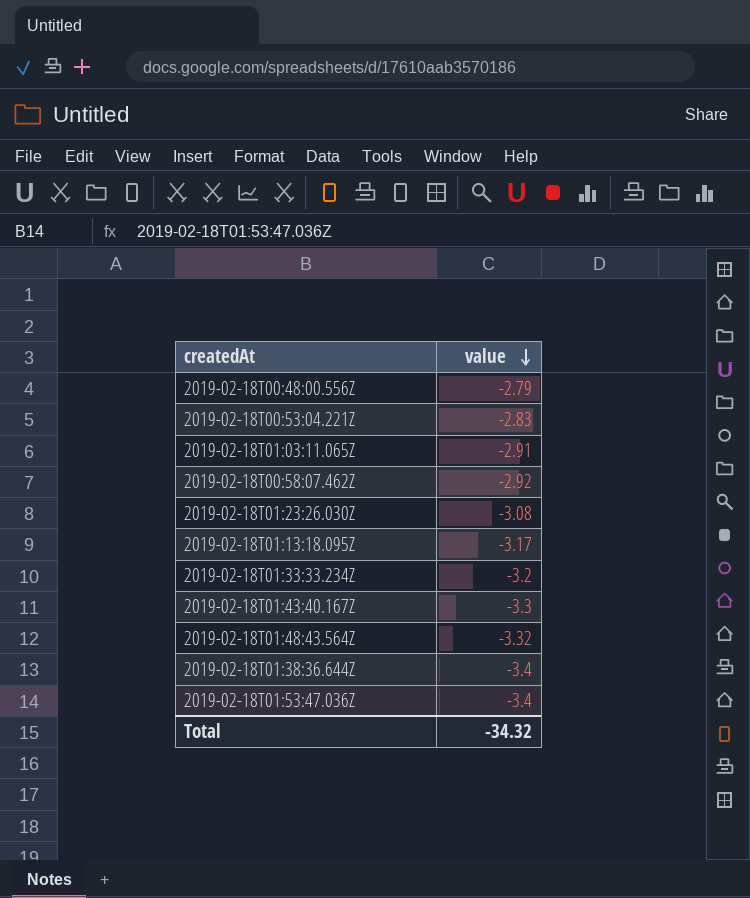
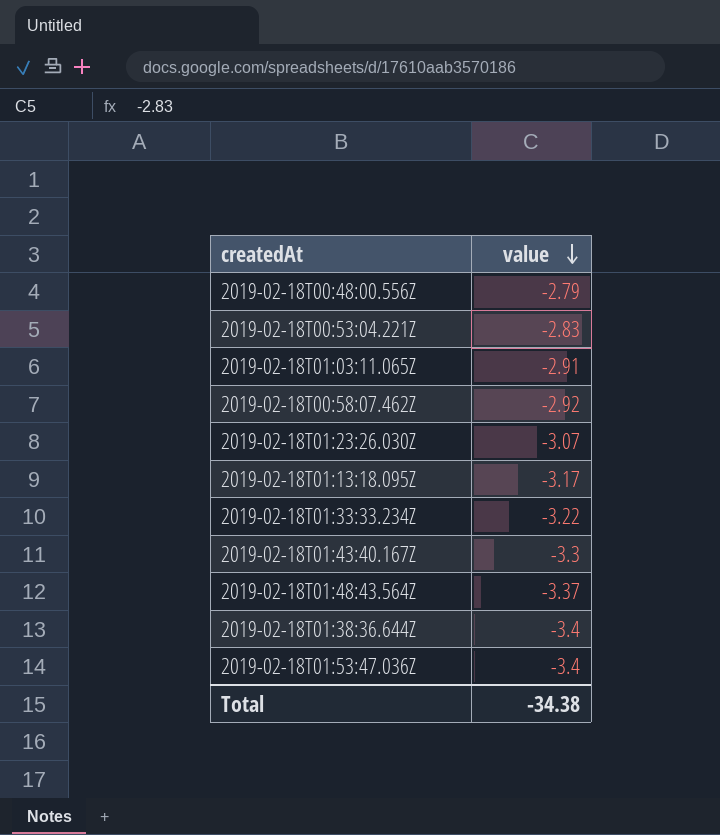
2019-02-18T01:23:26.030Z | value: -3.08 -> -3.07
2019-02-18T01:33:33.234Z | value: -3.2 -> -3.22
2019-02-18T01:48:43.564Z | value: -3.32 -> -3.37
Total | value: -34.32 -> -34.38

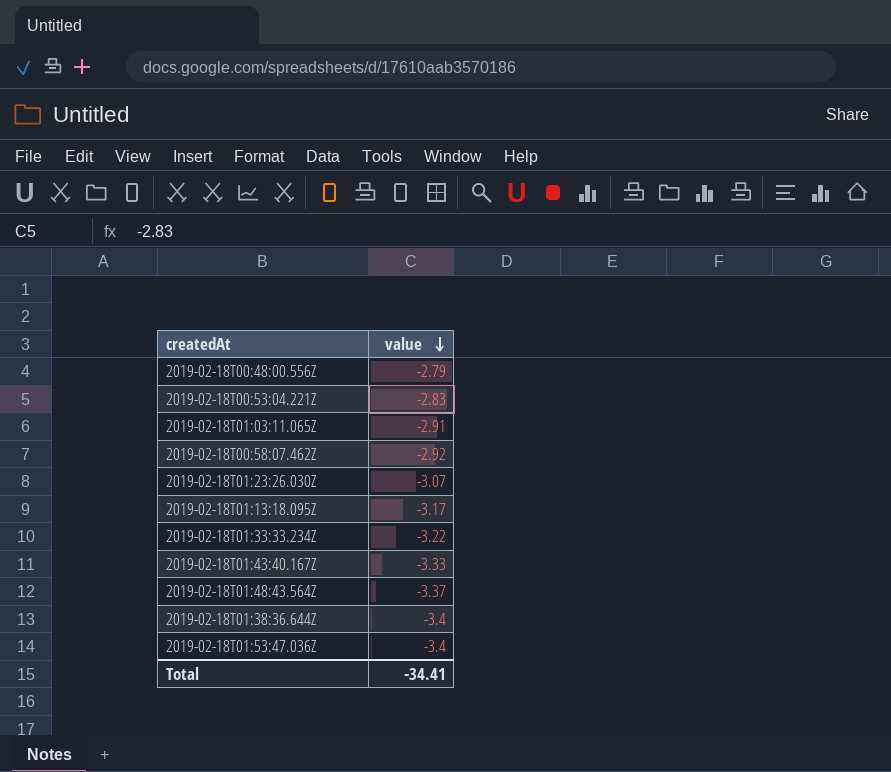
2019-02-18T01:43:40.167Z | value: -3.3 -> -3.33
Total | value: -34.38 -> -34.41

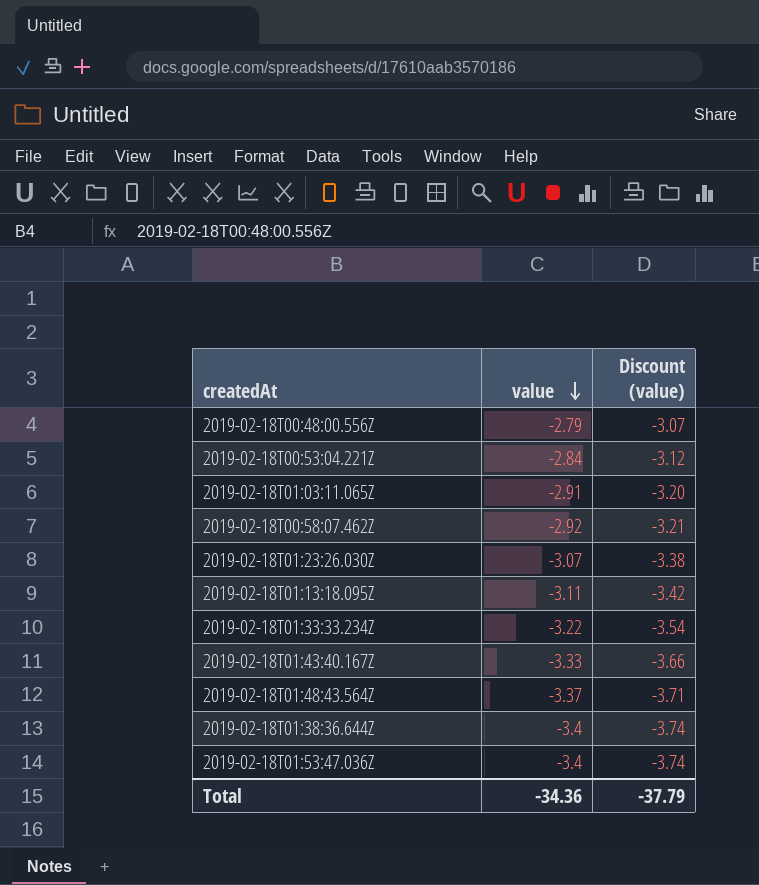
column Discount (value) | formula: none -> [value] * 1.1
2019-02-18T00:53:04.221Z | value: -2.83 -> -2.84
2019-02-18T01:13:18.095Z | value: -3.17 -> -3.11
Total | value: -34.41 -> -34.36

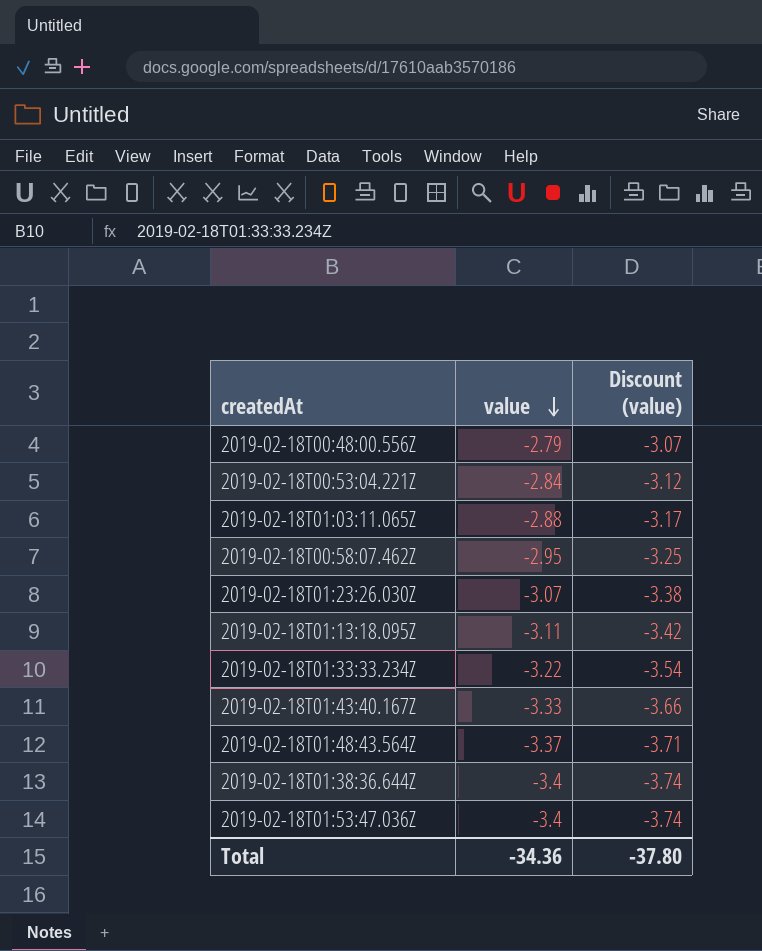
2019-02-18T01:03:11.065Z | value: -2.91 -> -2.88
2019-02-18T01:03:11.065Z | Discount (value): -3.20 -> -3.17
2019-02-18T00:58:07.462Z | value: -2.92 -> -2.95
2019-02-18T00:58:07.462Z | Discount (value): -3.21 -> -3.25
Total | Discount (value): -37.79 -> -37.80

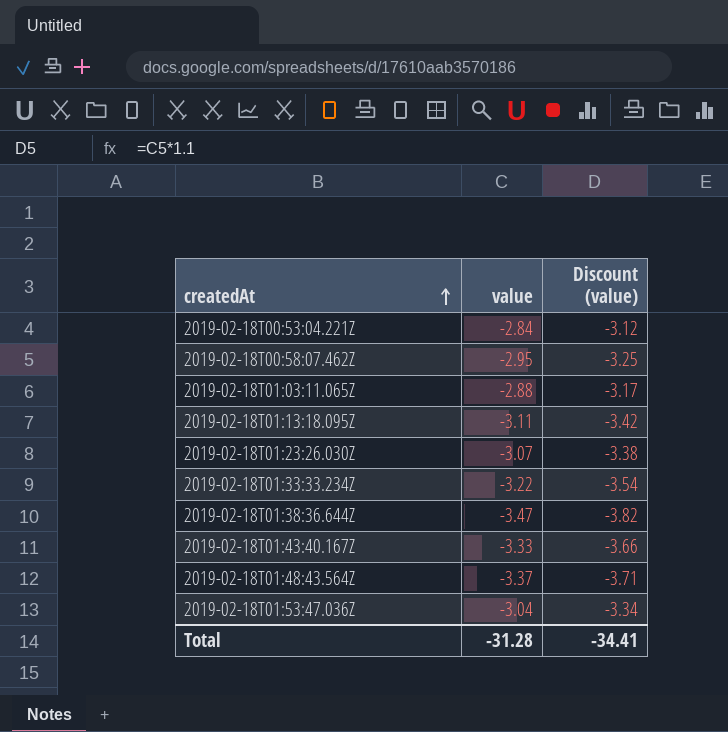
row order: value descending -> createdAt ascending
row 2019-02-18T00:48:00.556Z: -2.79 | -3.07 -> none
2019-02-18T01:38:36.644Z | value: -3.4 -> -3.47
2019-02-18T01:38:36.644Z | Discount (value): -3.74 -> -3.82
2019-02-18T01:53:47.036Z | value: -3.4 -> -3.04
2019-02-18T01:53:47.036Z | Discount (value): -3.74 -> -3.34
Total | value: -34.36 -> -31.28
Total | Discount (value): -37.80 -> -34.41

